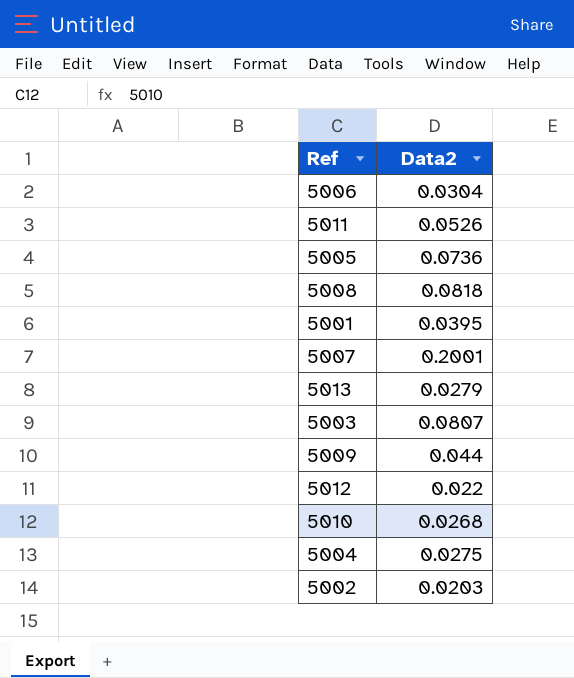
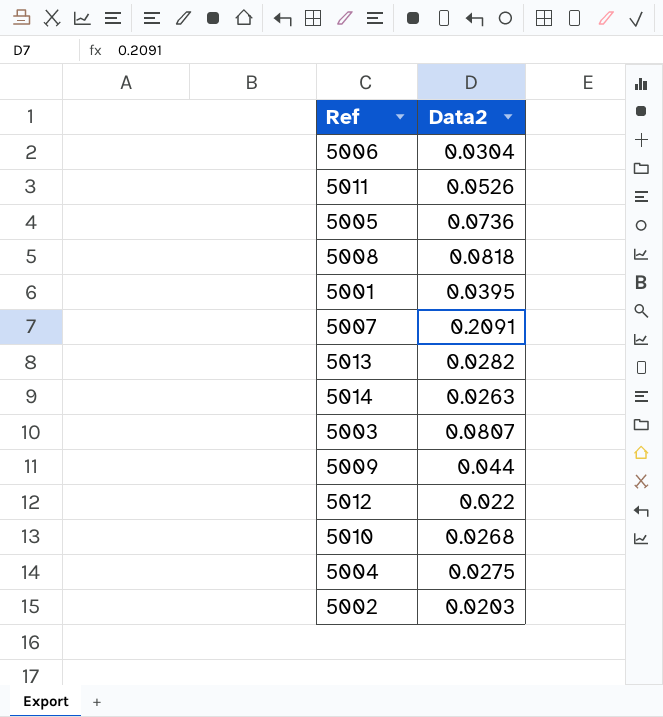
5007 | Data2: 0.2001 -> 0.2091
5013 | Data2: 0.0279 -> 0.0282
row 5014: none -> 0.0263

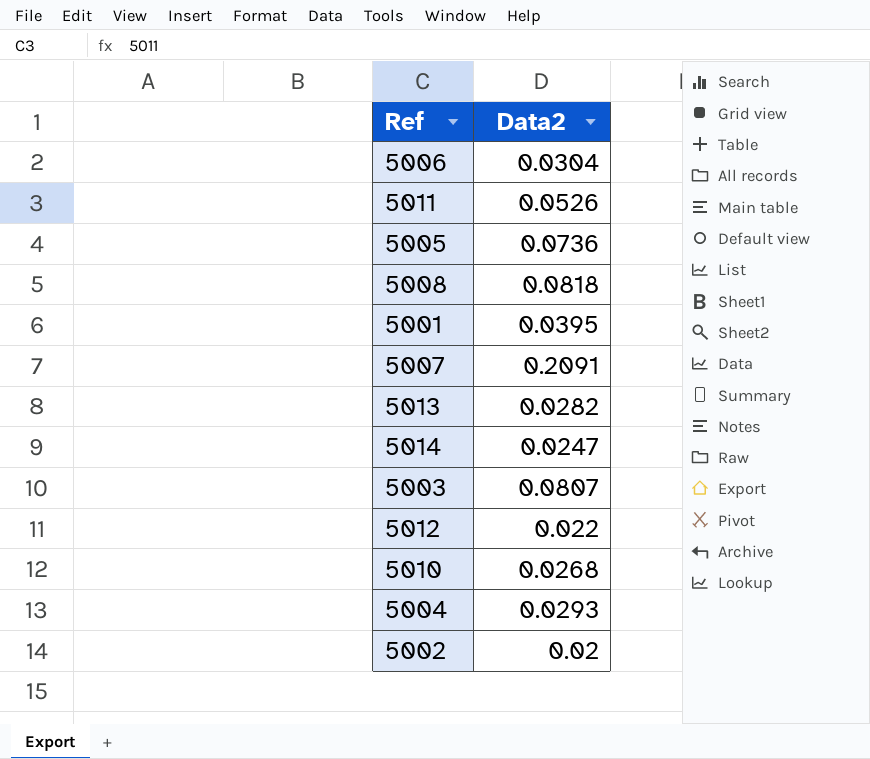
row 5009: 0.044 -> none
5014 | Data2: 0.0263 -> 0.0247
5004 | Data2: 0.0275 -> 0.0293
5002 | Data2: 0.0203 -> 0.02

